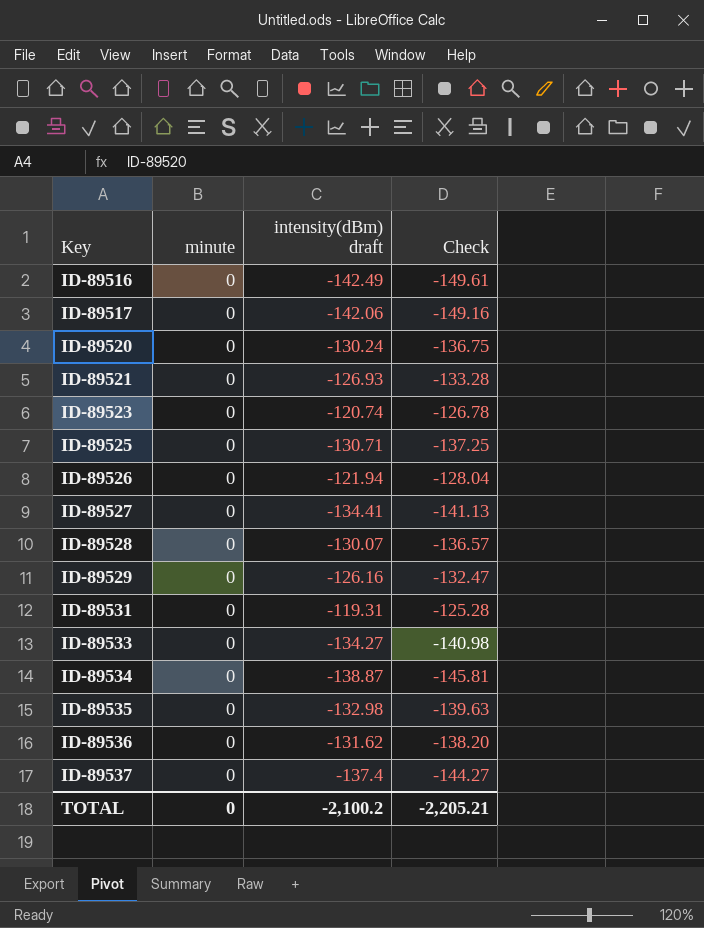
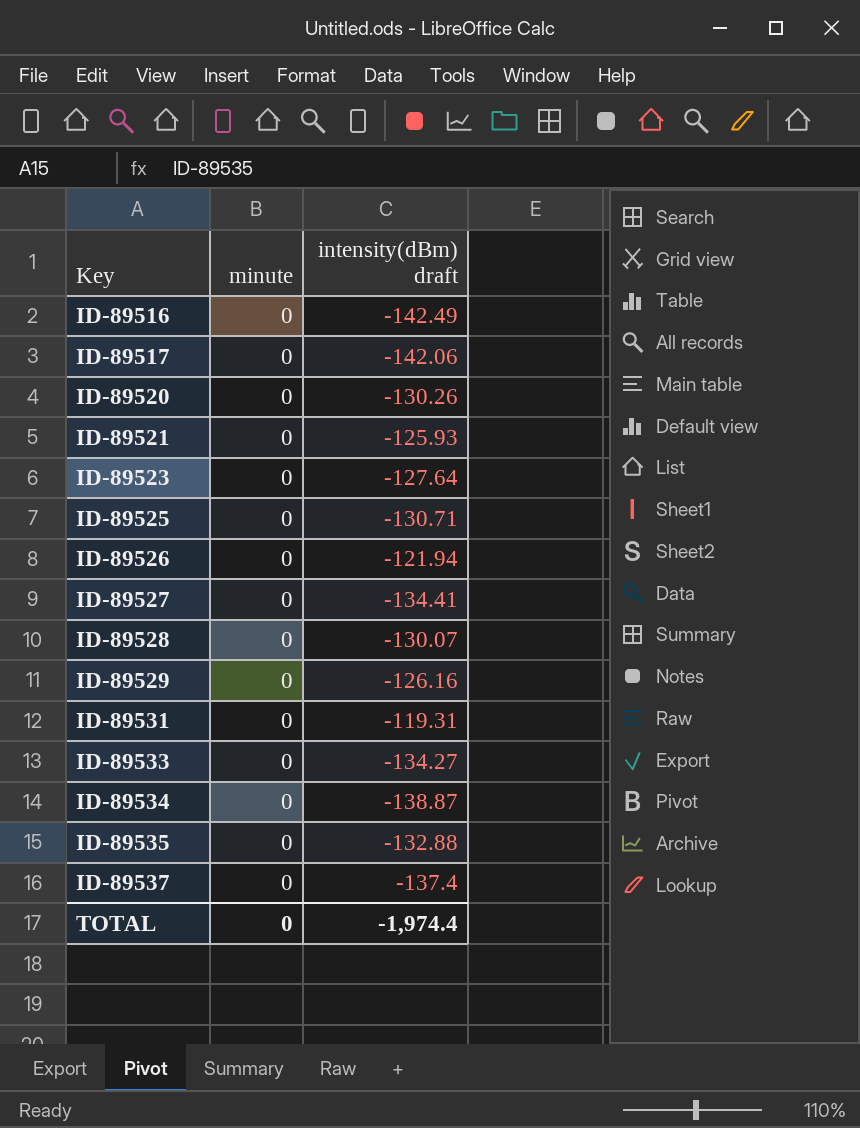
column Check | formula: [intensity(dBm) draft] * 1.05 -> none
row ID-89536: 0 | -131.62 | -138.20 -> none
ID-89520 | intensity(dBm) draft: -130.24 -> -130.26
ID-89521 | intensity(dBm) draft: -126.93 -> -125.93
ID-89523 | intensity(dBm) draft: -120.74 -> -127.64
ID-89535 | intensity(dBm) draft: -132.98 -> -132.88
TOTAL | intensity(dBm) draft: -2,100.2 -> -1,974.4

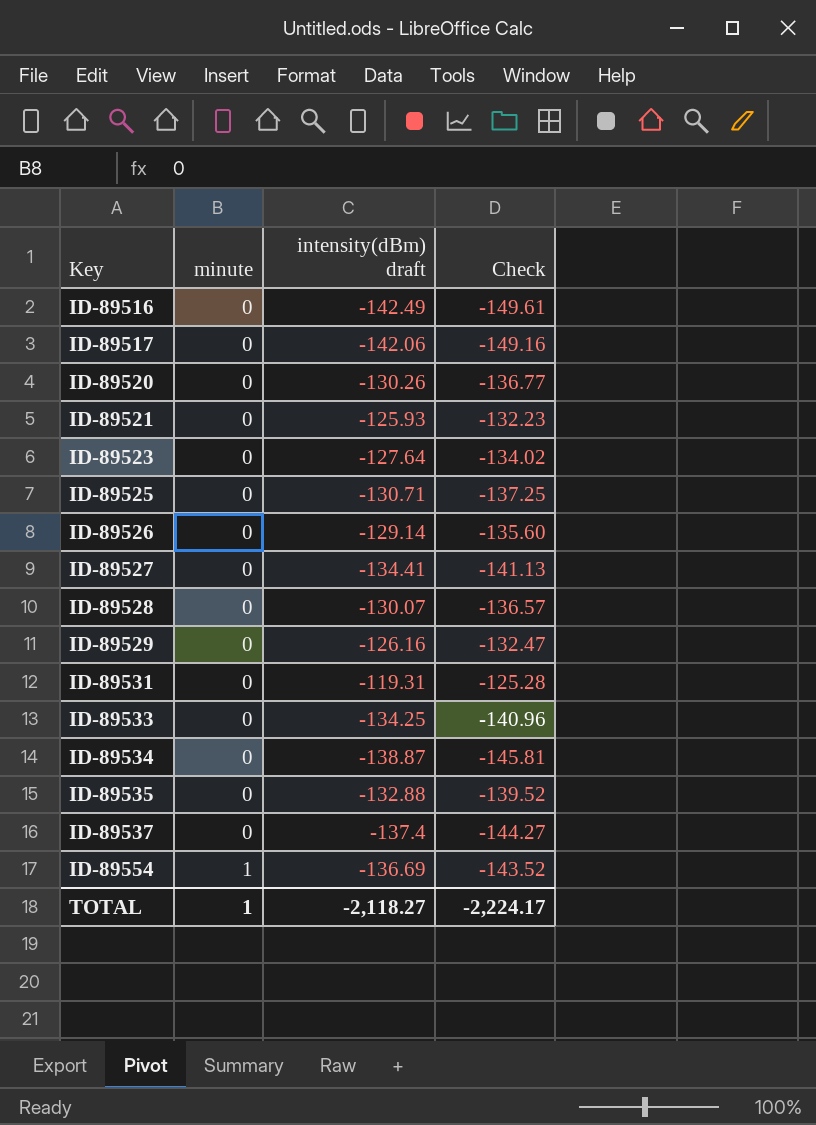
column Check | formula: none -> [intensity(dBm) draft] * 1.05
ID-89526 | intensity(dBm) draft: -121.94 -> -129.14
ID-89533 | intensity(dBm) draft: -134.27 -> -134.25
row ID-89554: none -> 1 | -136.69 | -143.52
TOTAL | minute: 0 -> 1
TOTAL | intensity(dBm) draft: -1,974.4 -> -2,118.27

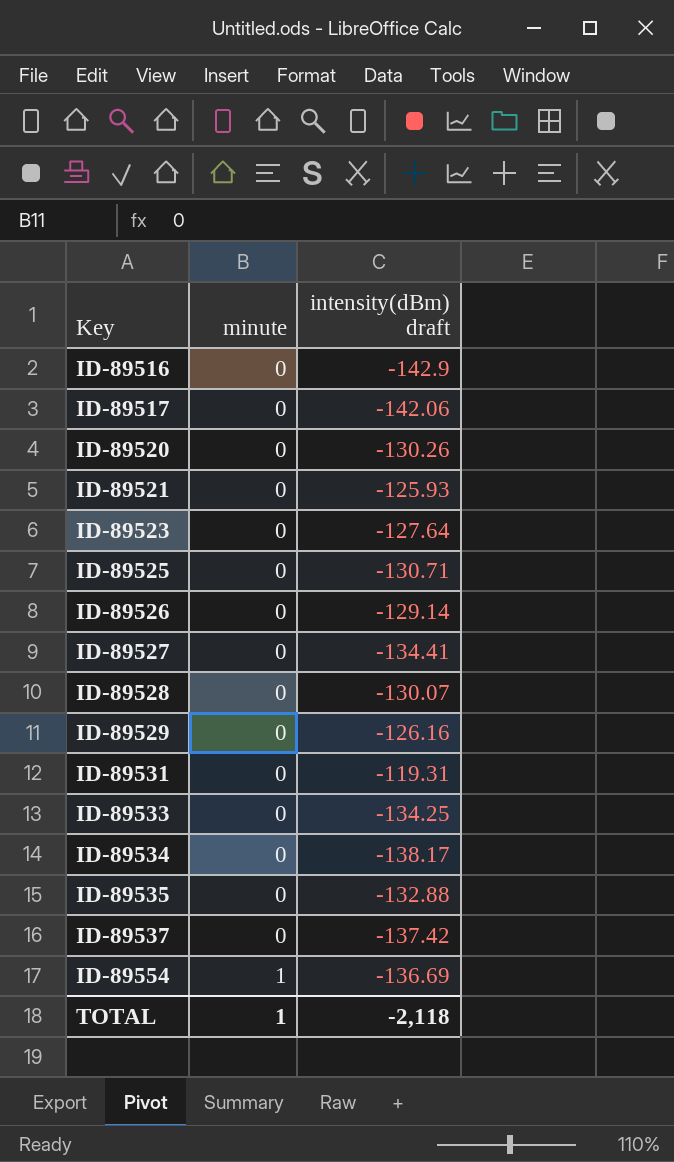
column Check | formula: [intensity(dBm) draft] * 1.05 -> none
ID-89516 | intensity(dBm) draft: -142.49 -> -142.9
ID-89534 | intensity(dBm) draft: -138.87 -> -138.17
ID-89537 | intensity(dBm) draft: -137.4 -> -137.42
TOTAL | intensity(dBm) draft: -2,118.27 -> -2,118

